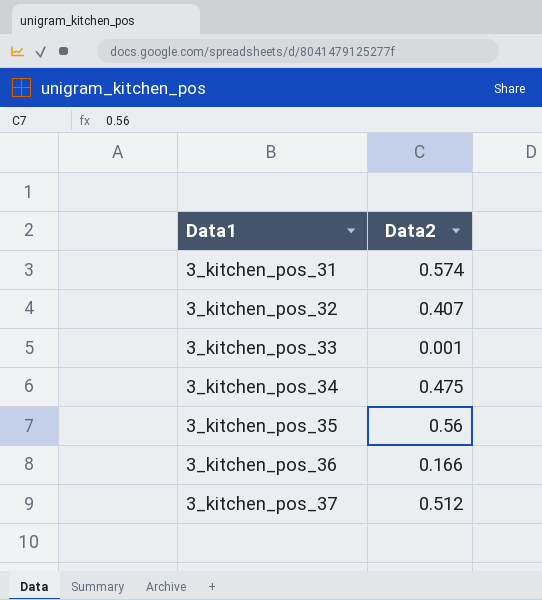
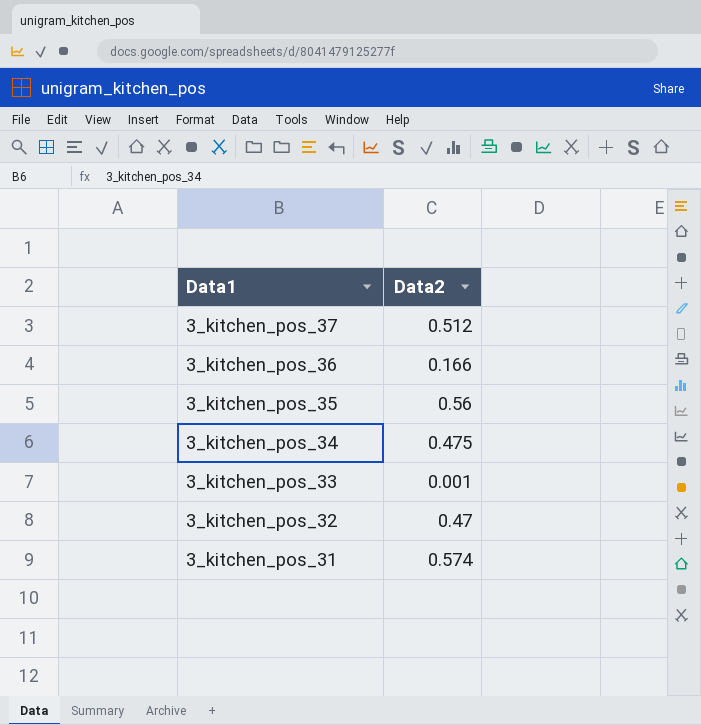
row order: Data1 ascending -> Data1 descending
3_kitchen_pos_32 | Data2: 0.407 -> 0.47

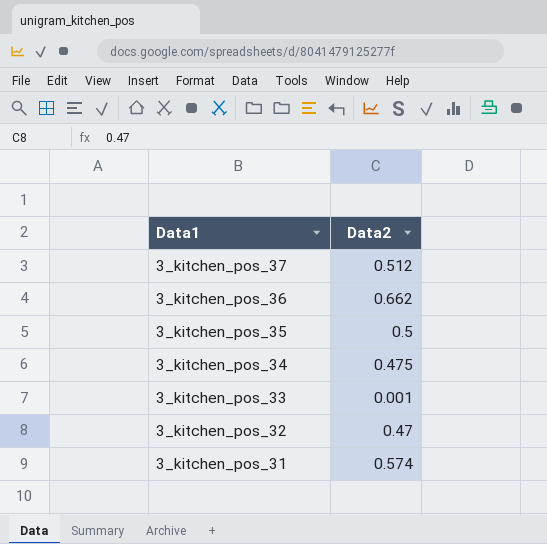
3_kitchen_pos_36 | Data2: 0.166 -> 0.662
3_kitchen_pos_35 | Data2: 0.56 -> 0.5

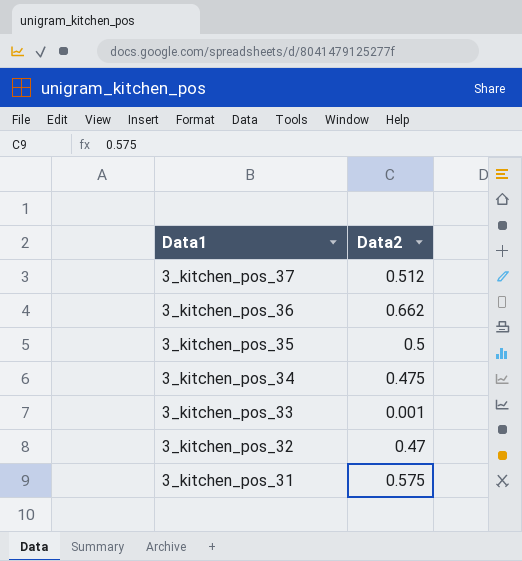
3_kitchen_pos_31 | Data2: 0.574 -> 0.575

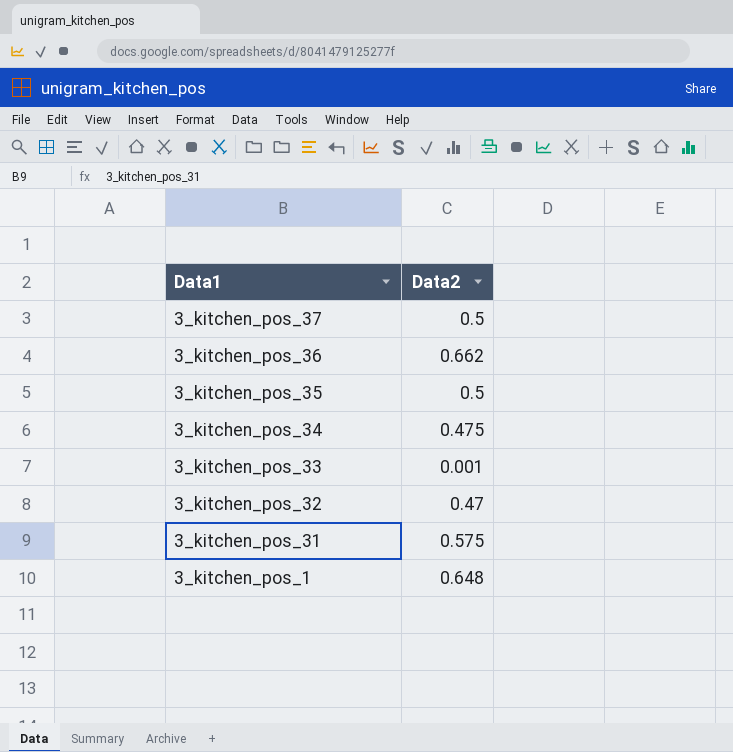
3_kitchen_pos_37 | Data2: 0.512 -> 0.5
row 3_kitchen_pos_1: none -> 0.648

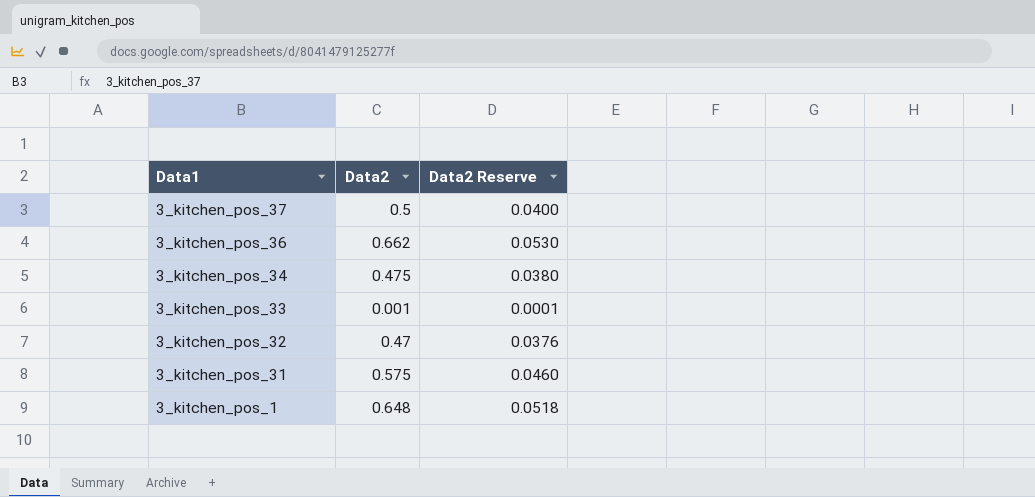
column Data2 Reserve | formula: none -> [Data2] * 0.08
row 3_kitchen_pos_35: 0.5 -> none

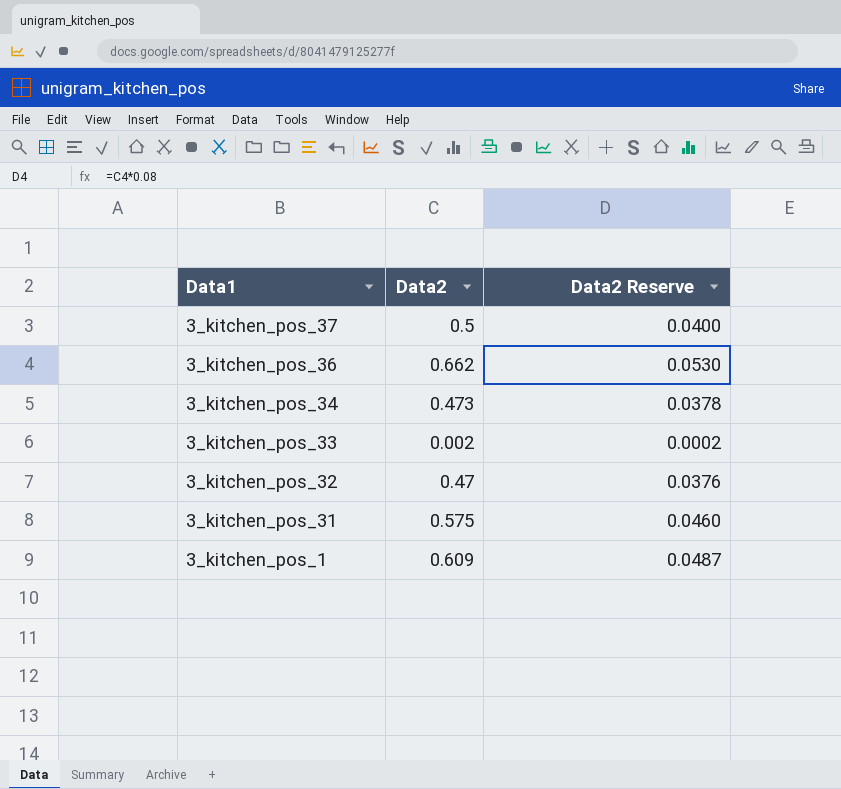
3_kitchen_pos_34 | Data2: 0.475 -> 0.473
3_kitchen_pos_34 | Data2 Reserve: 0.0380 -> 0.0378
3_kitchen_pos_33 | Data2: 0.001 -> 0.002
3_kitchen_pos_33 | Data2 Reserve: 0.0001 -> 0.0002
3_kitchen_pos_1 | Data2: 0.648 -> 0.609
3_kitchen_pos_1 | Data2 Reserve: 0.0518 -> 0.0487

